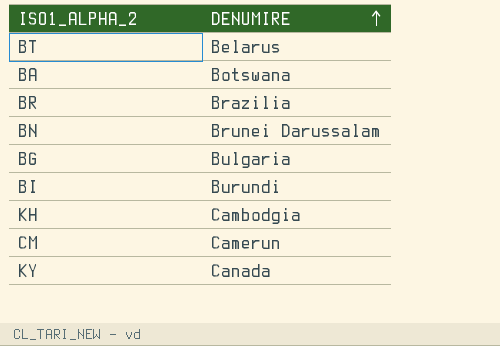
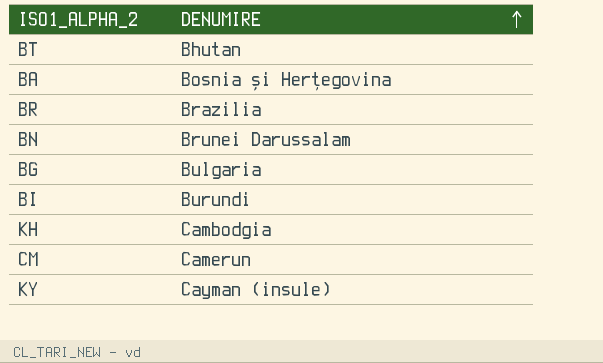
BT | DENUMIRE: Belarus -> Bhutan
BA | DENUMIRE: Botswana -> Bosnia și Herțegovina
KY | DENUMIRE: Canada -> Cayman (insule)

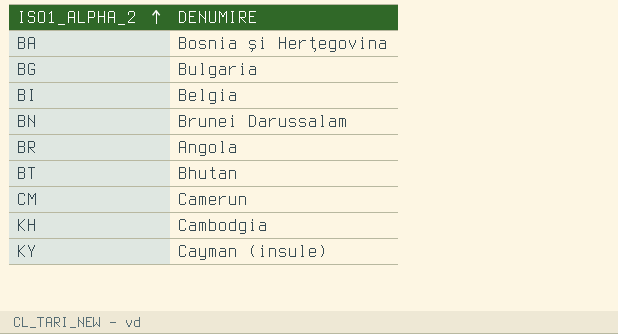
row order: DENUMIRE ascending -> ISO1_ALPHA_2 ascending
BI | DENUMIRE: Burundi -> Belgia
BR | DENUMIRE: Brazilia -> Angola

